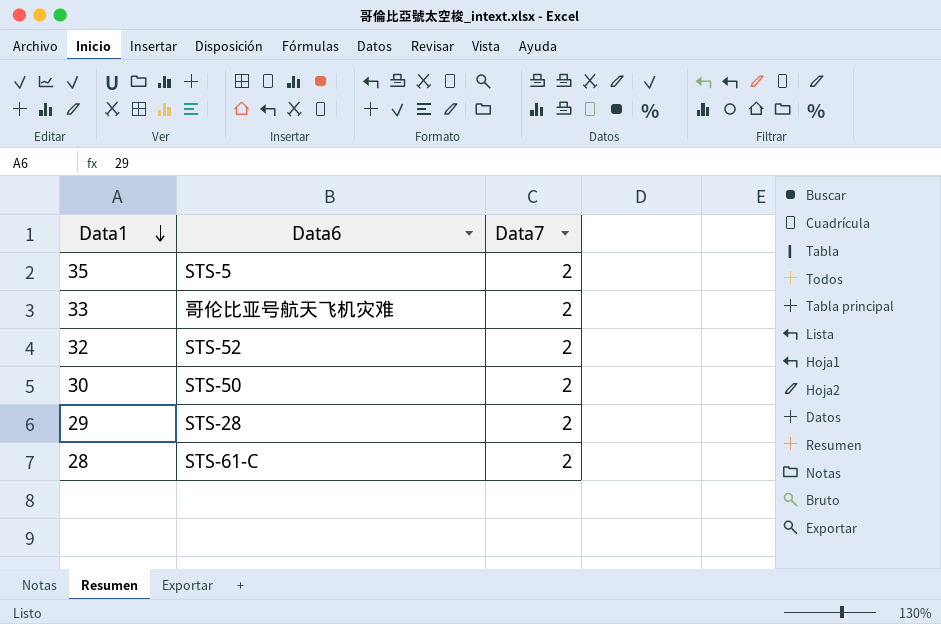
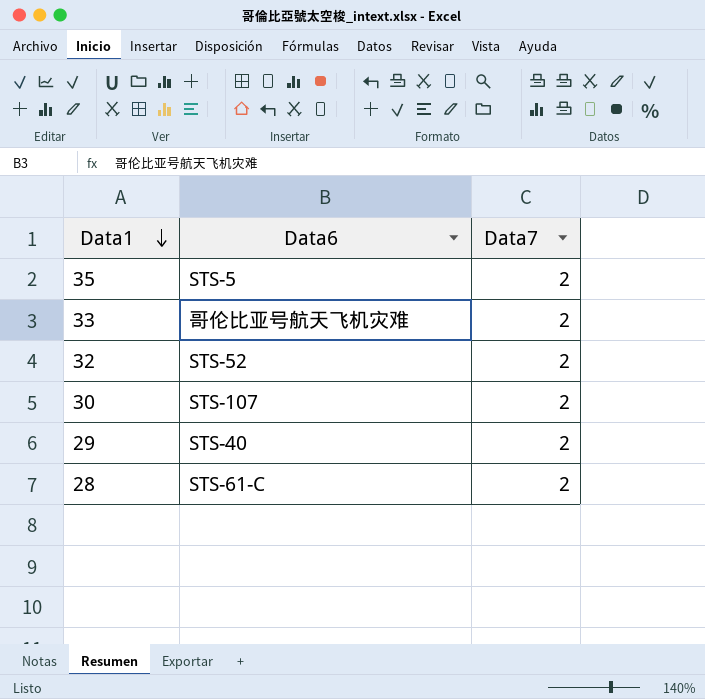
30 | Data6: STS-50 -> STS-107
29 | Data6: STS-28 -> STS-40

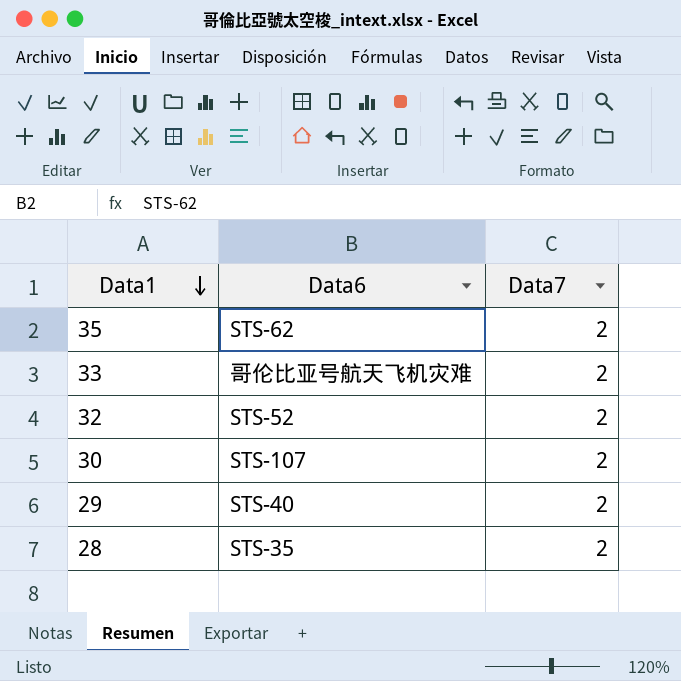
35 | Data6: STS-5 -> STS-62
28 | Data6: STS-61-C -> STS-35

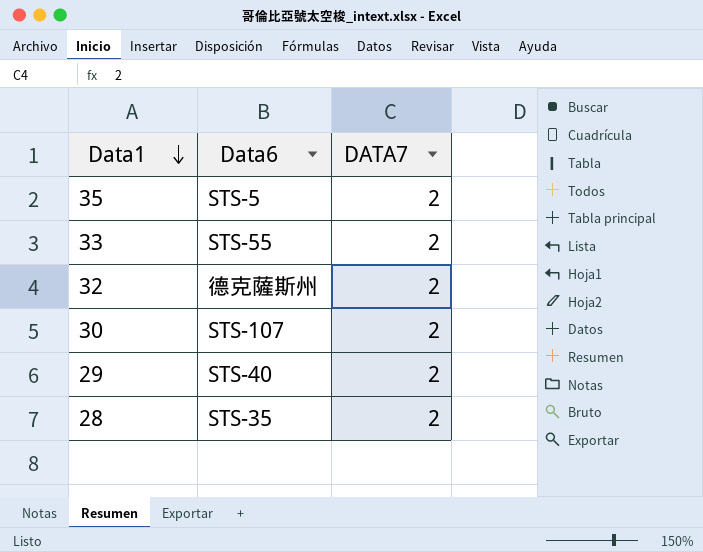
column name: Data7 -> DATA7
35 | Data6: STS-62 -> STS-5
33 | Data6: 哥伦比亚号航天飞机灾难 -> STS-55
32 | Data6: STS-52 -> 德克薩斯州

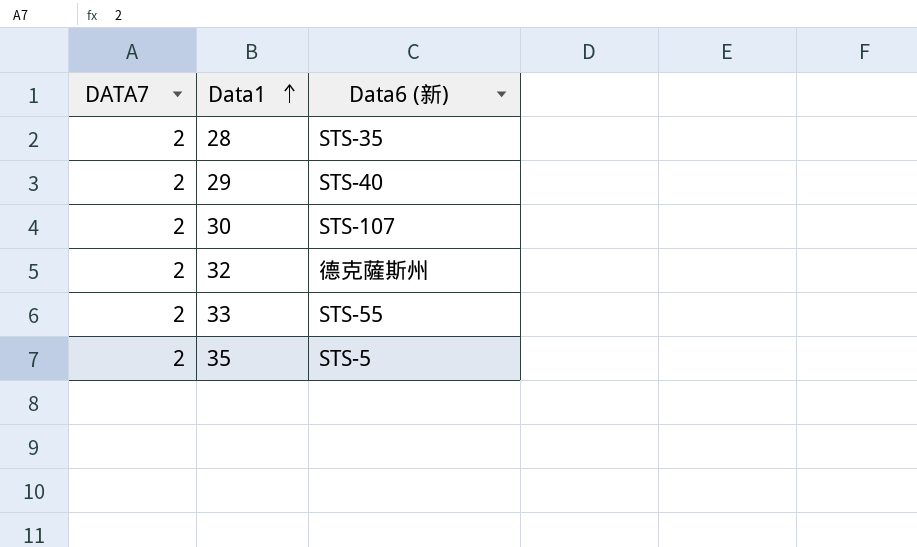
row order: Data1 descending -> Data1 ascending
column DATA7 | position: 3 -> 1
column name: Data6 -> Data6 (新)

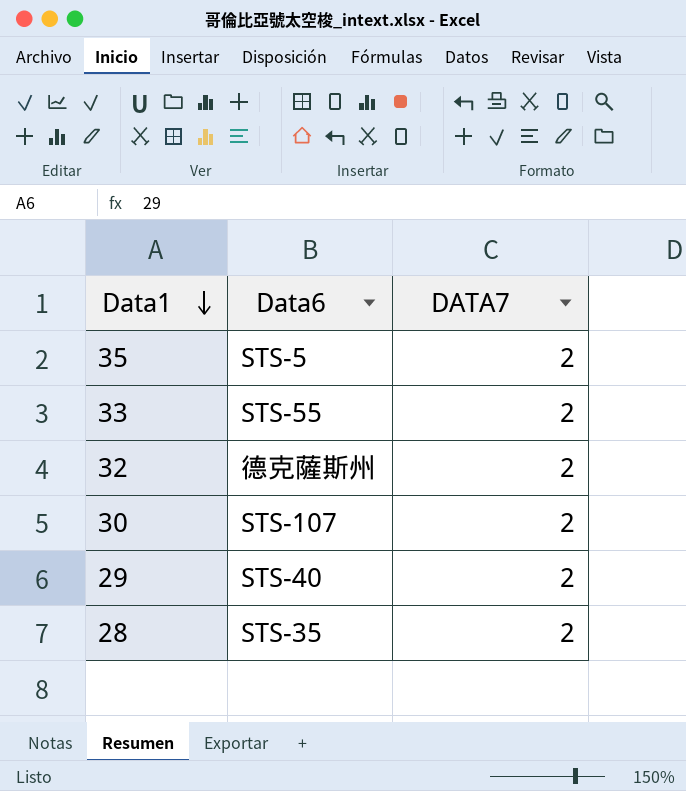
row order: Data1 ascending -> Data1 descending
column name: Data6 (新) -> Data6
column DATA7 | position: 1 -> 3

